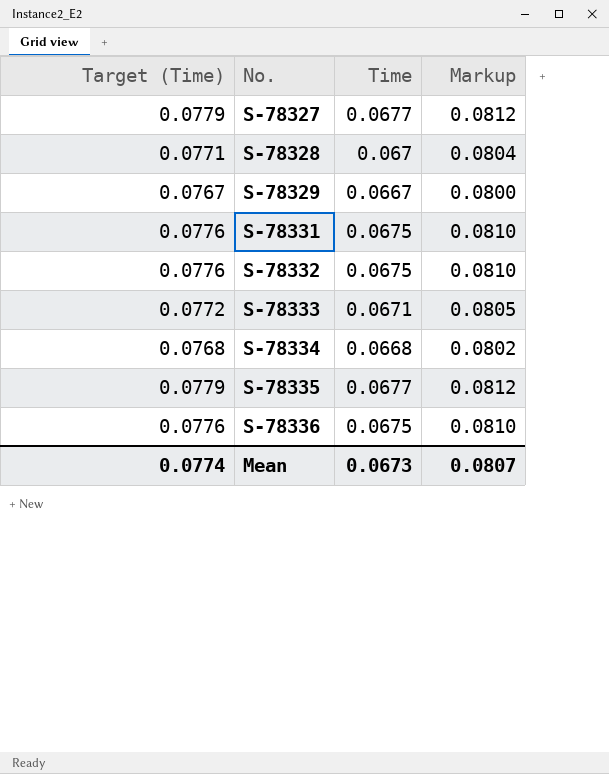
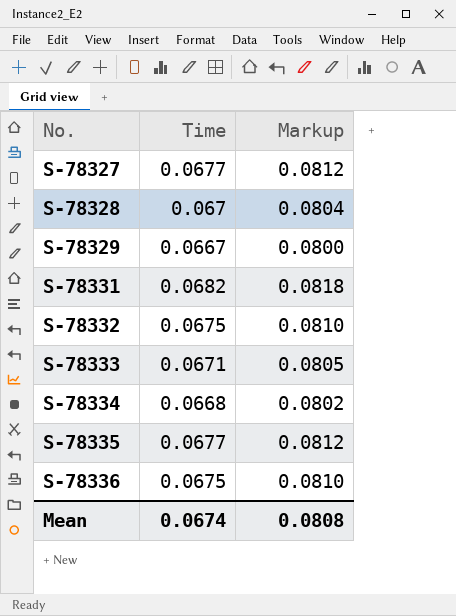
column Target (Time) | formula: [Time] * 1.15 -> none
S-78331 | Time: 0.0675 -> 0.0682
S-78331 | Markup: 0.0810 -> 0.0818
Mean | Time: 0.0673 -> 0.0674
Mean | Markup: 0.0807 -> 0.0808

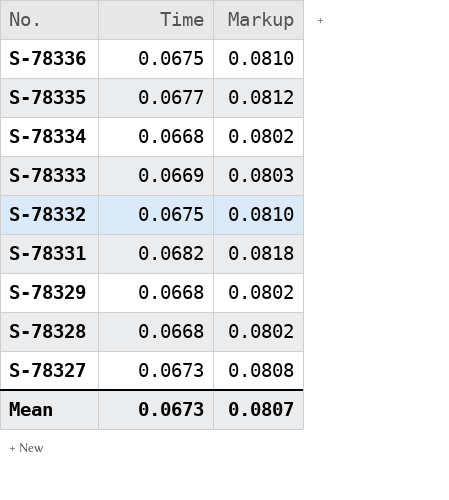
row order: No. ascending -> No. descending
S-78333 | Time: 0.0671 -> 0.0669
S-78333 | Markup: 0.0805 -> 0.0803
S-78329 | Time: 0.0667 -> 0.0668
S-78329 | Markup: 0.0800 -> 0.0802
S-78328 | Time: 0.067 -> 0.0668
S-78328 | Markup: 0.0804 -> 0.0802
S-78327 | Time: 0.0677 -> 0.0673
S-78327 | Markup: 0.0812 -> 0.0808
Mean | Time: 0.0674 -> 0.0673
Mean | Markup: 0.0808 -> 0.0807

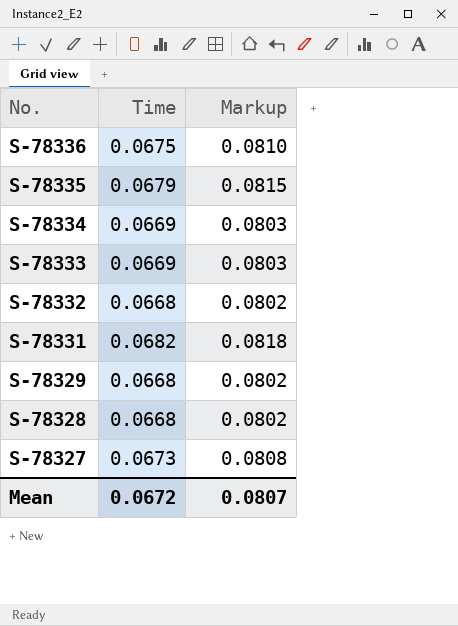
S-78335 | Time: 0.0677 -> 0.0679
S-78335 | Markup: 0.0812 -> 0.0815
S-78334 | Time: 0.0668 -> 0.0669
S-78334 | Markup: 0.0802 -> 0.0803
S-78332 | Time: 0.0675 -> 0.0668
S-78332 | Markup: 0.0810 -> 0.0802
Mean | Time: 0.0673 -> 0.0672

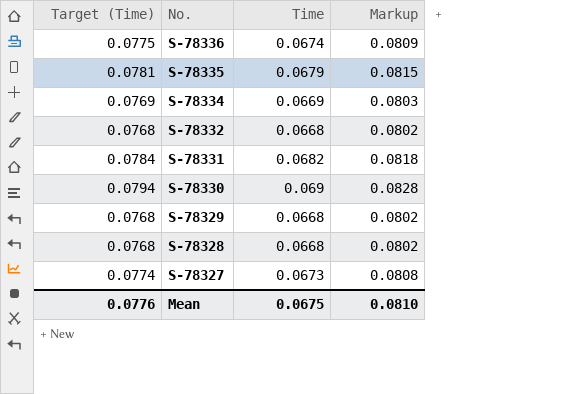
column Target (Time) | formula: none -> [Time] * 1.15
row S-78333: 0.0669 | 0.0803 -> none
S-78336 | Time: 0.0675 -> 0.0674
S-78336 | Markup: 0.0810 -> 0.0809
row S-78330: none -> 0.0794 | 0.069 | 0.0828
Mean | Time: 0.0672 -> 0.0675
Mean | Markup: 0.0807 -> 0.0810

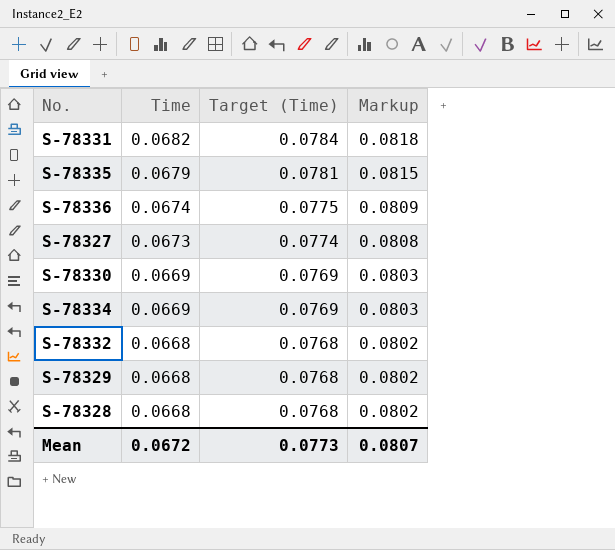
row order: No. descending -> Time descending
column Target (Time) | position: 1 -> 3
S-78330 | Time: 0.069 -> 0.0669
S-78330 | Target (Time): 0.0794 -> 0.0769
S-78330 | Markup: 0.0828 -> 0.0803
Mean | Time: 0.0675 -> 0.0672
Mean | Target (Time): 0.0776 -> 0.0773
Mean | Markup: 0.0810 -> 0.0807

